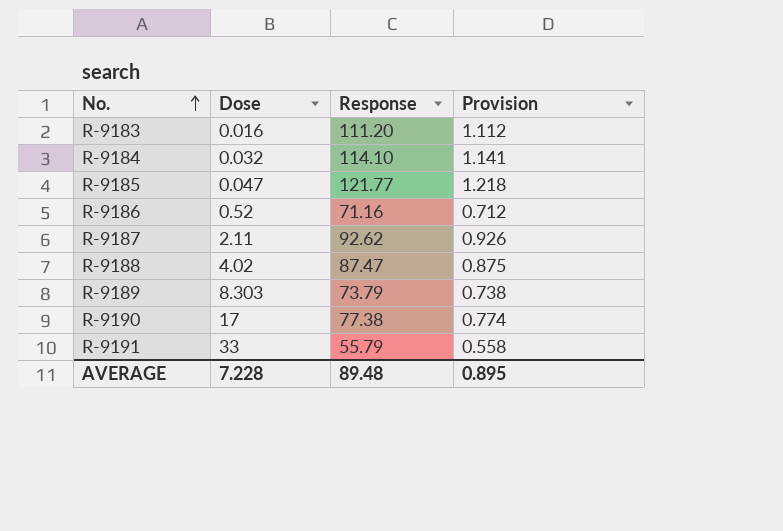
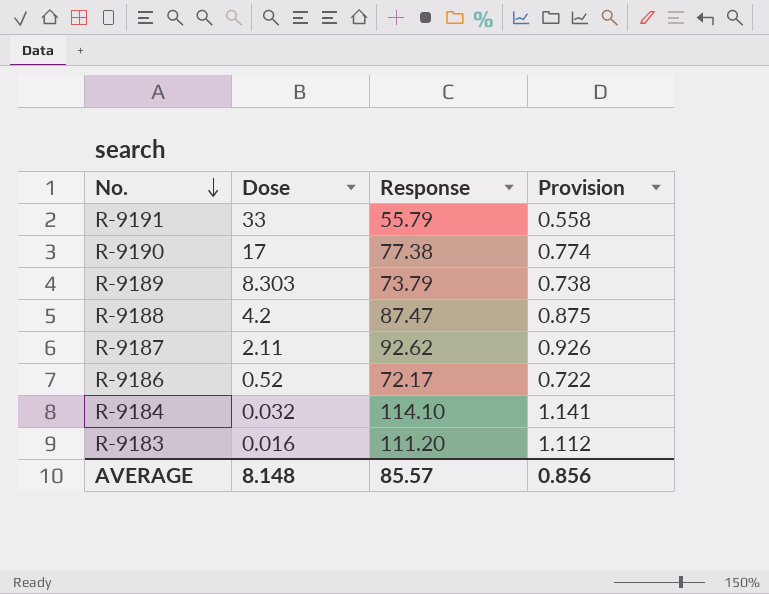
row order: No. ascending -> No. descending
row R-9185: 0.047 | 121.77 | 1.218 -> none
R-9188 | Dose: 4.02 -> 4.2
R-9186 | Response: 71.16 -> 72.17
R-9186 | Provision: 0.712 -> 0.722
AVERAGE | Dose: 7.228 -> 8.148
AVERAGE | Response: 89.48 -> 85.57
AVERAGE | Provision: 0.895 -> 0.856

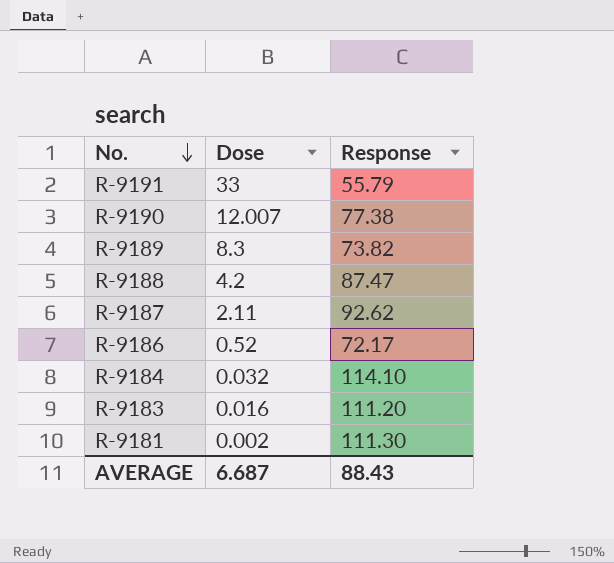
column Provision | formula: [Response] * 0.01 -> none
R-9190 | Dose: 17 -> 12.007
R-9189 | Dose: 8.303 -> 8.3
R-9189 | Response: 73.79 -> 73.82
row R-9181: none -> 0.002 | 111.30
AVERAGE | Dose: 8.148 -> 6.687
AVERAGE | Response: 85.57 -> 88.43

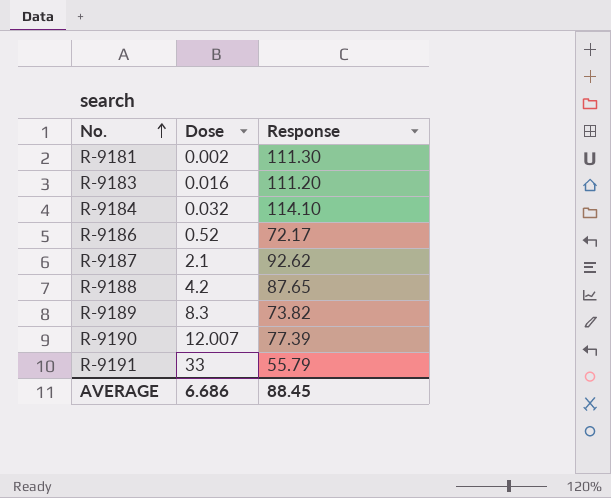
row order: No. descending -> No. ascending
R-9187 | Dose: 2.11 -> 2.1
R-9188 | Response: 87.47 -> 87.65
R-9190 | Response: 77.38 -> 77.39
AVERAGE | Dose: 6.687 -> 6.686
AVERAGE | Response: 88.43 -> 88.45

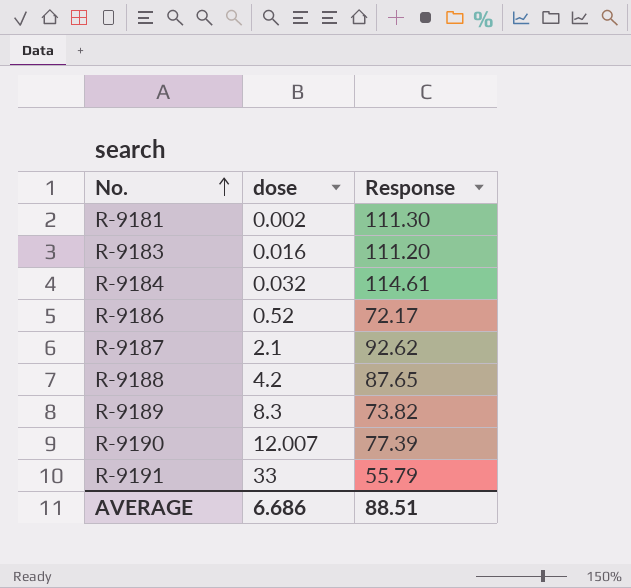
column name: Dose -> dose
R-9184 | Response: 114.10 -> 114.61
AVERAGE | Response: 88.45 -> 88.51

